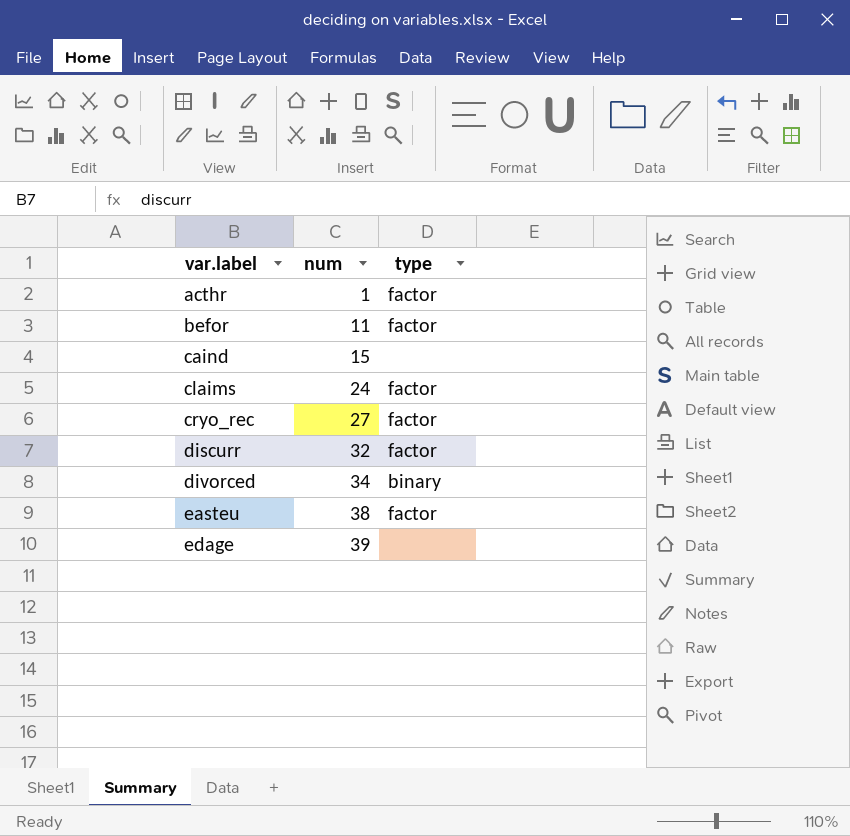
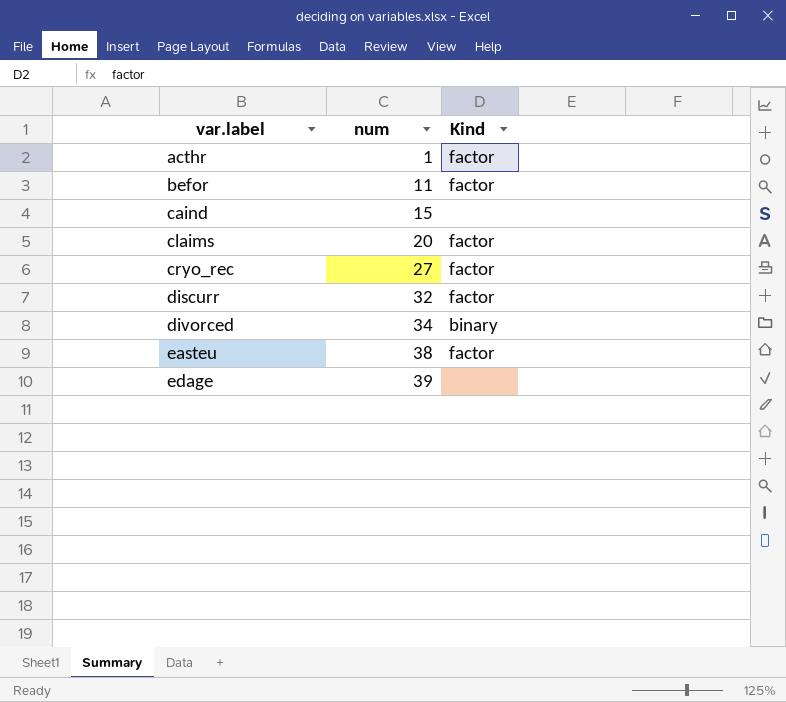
column name: type -> Kind
claims | num: 24 -> 20

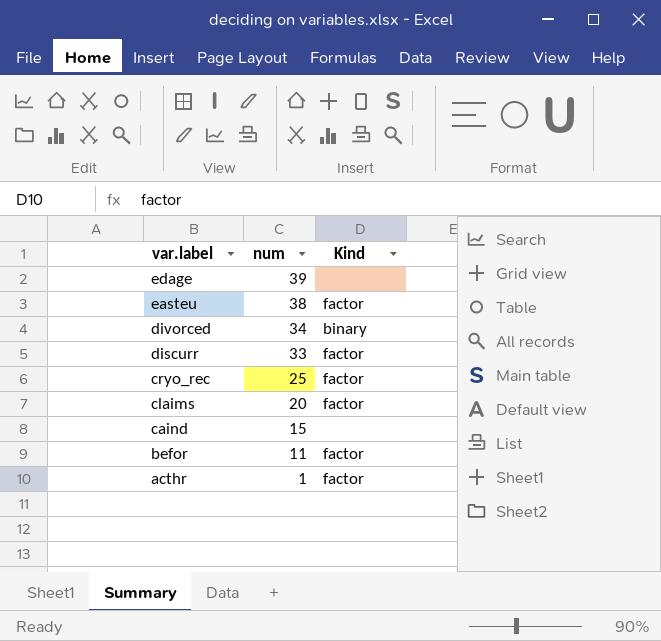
row order: var.label ascending -> var.label descending
discurr | num: 32 -> 33
cryo_rec | num: 27 -> 25

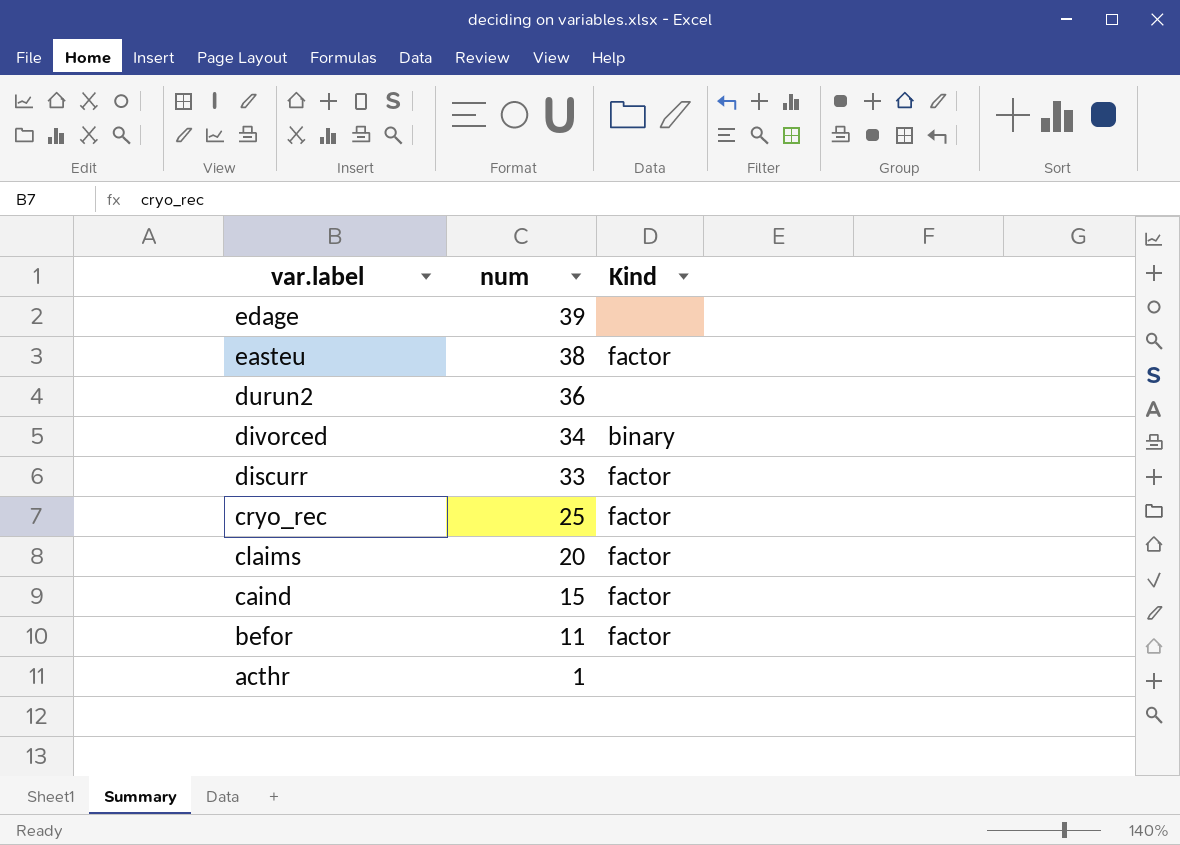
row durun2: none -> 36 | none
caind | Kind: none -> factor
acthr | Kind: factor -> none

